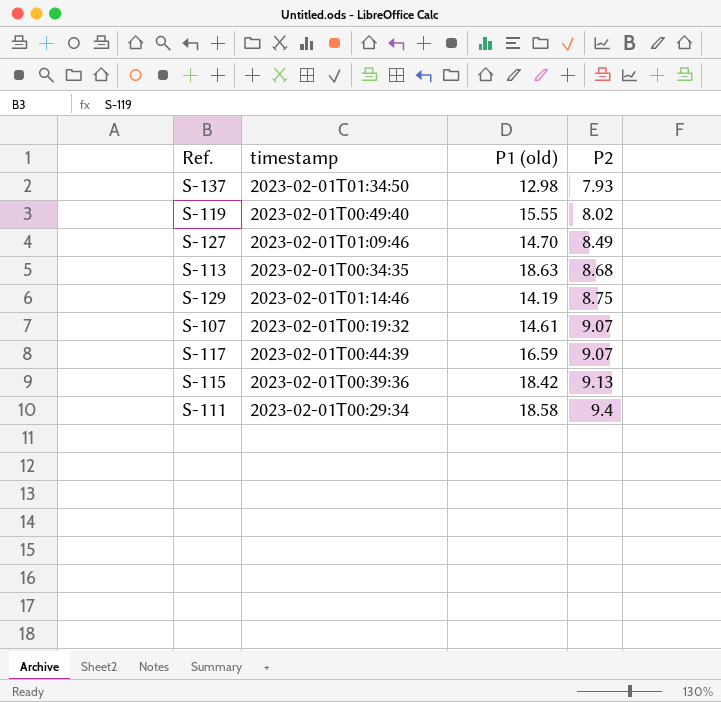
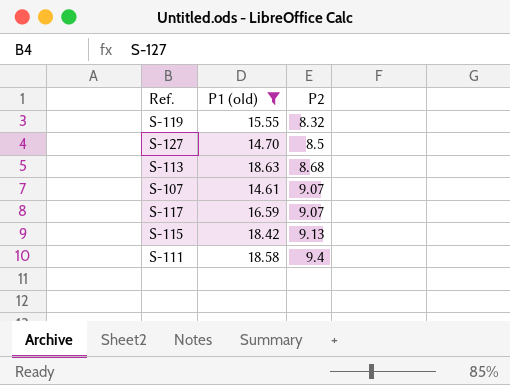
filter: none -> P1 (old) >= 14.61
column timestamp | position: 2 -> none
S-119 | P2: 8.02 -> 8.32
S-127 | P2: 8.49 -> 8.5

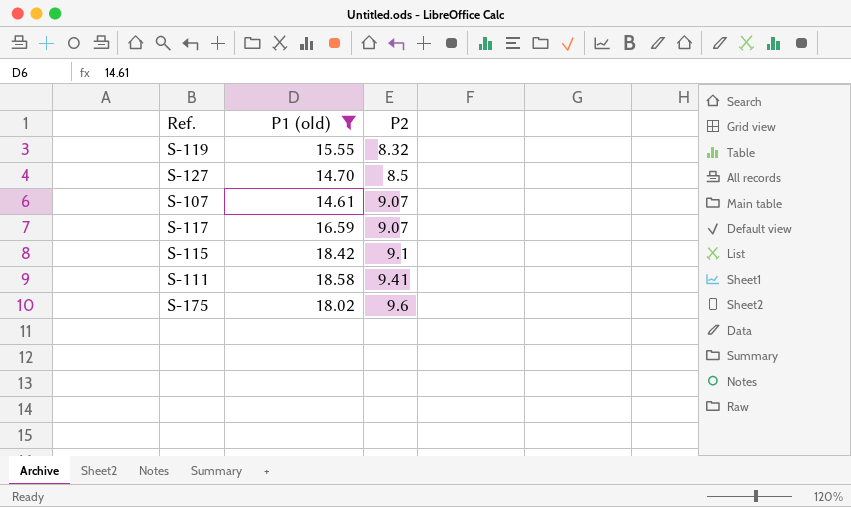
row S-113: 18.63 | 8.68 -> none
S-115 | P2: 9.13 -> 9.1
S-111 | P2: 9.4 -> 9.41
row S-175: none -> 18.02 | 9.6

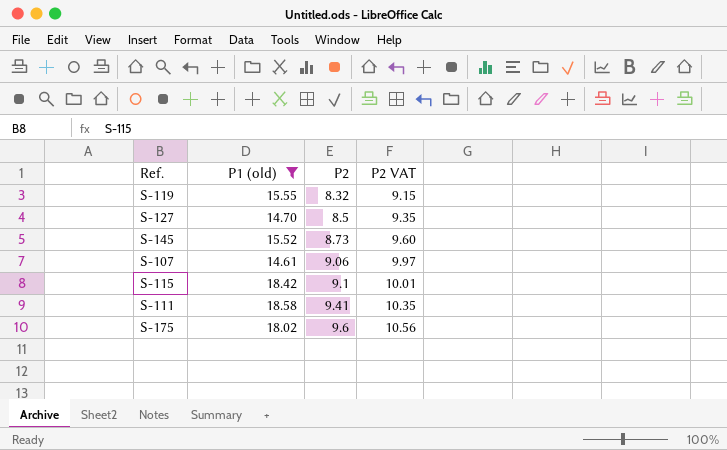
column P2 VAT | formula: none -> [P2] * 1.1
row S-117: 16.59 | 9.07 -> none
row S-145: none -> 15.52 | 8.73 | 9.60
S-107 | P2: 9.07 -> 9.06

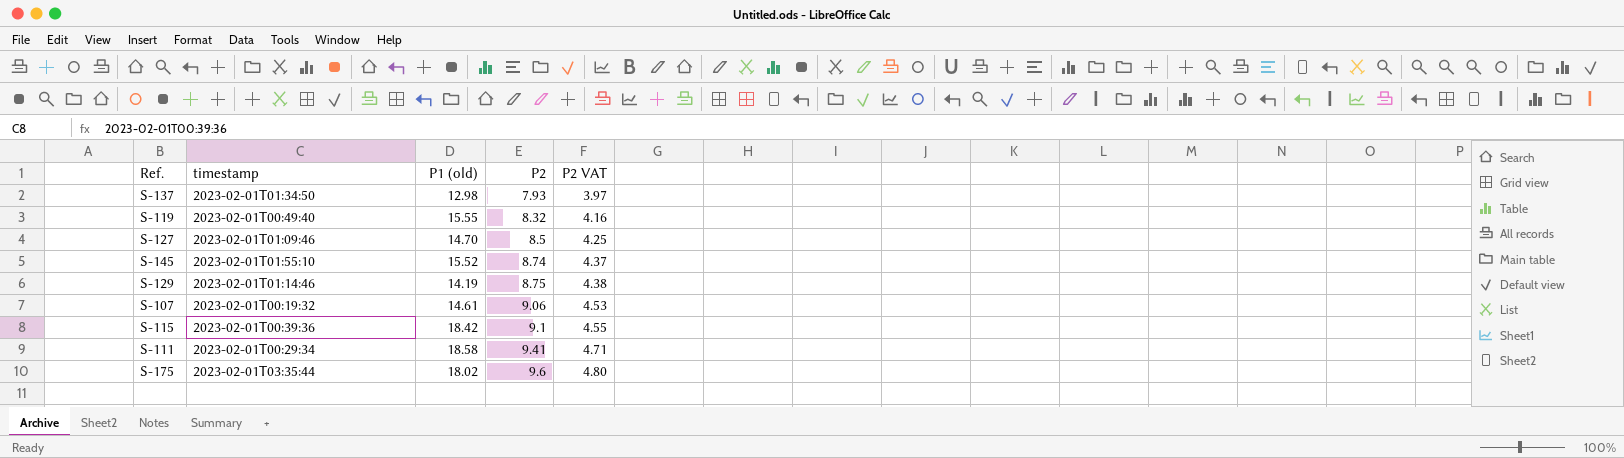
filter: P1 (old) >= 14.61 -> none
column timestamp | position: none -> 2
column P2 VAT | formula: [P2] * 1.1 -> [P2] * 0.5
S-145 | P2: 8.73 -> 8.74

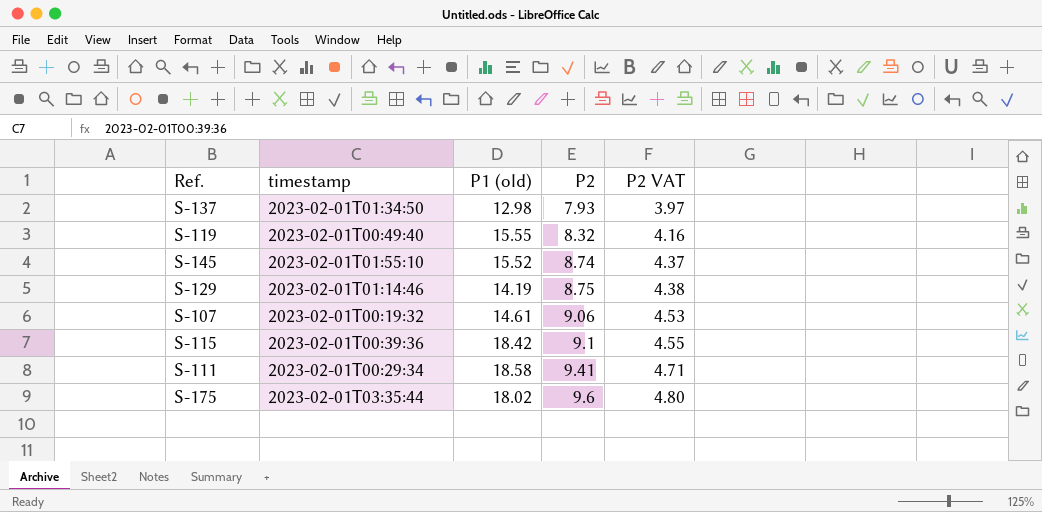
row S-127: 2023-02-01T01:09:46 | 14.70 | 8.5 | 4.25 -> none

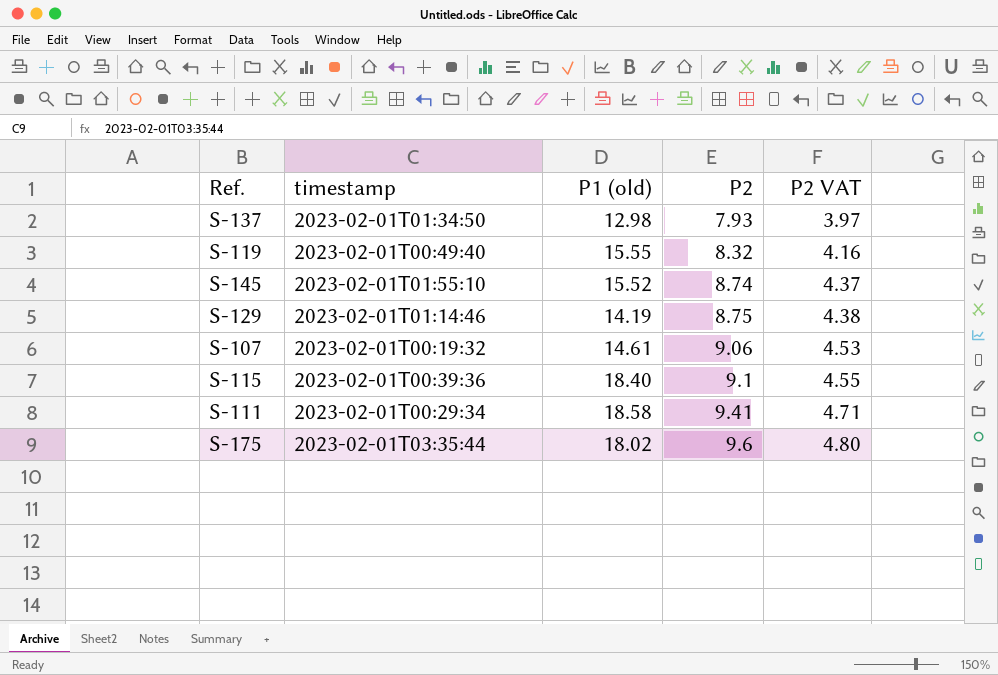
S-115 | P1 (old): 18.42 -> 18.40

